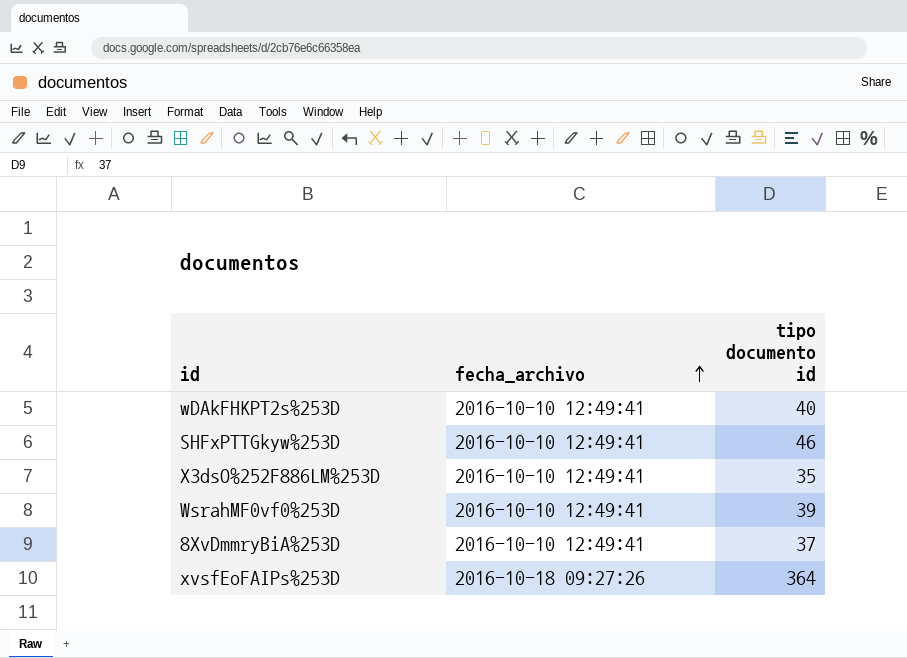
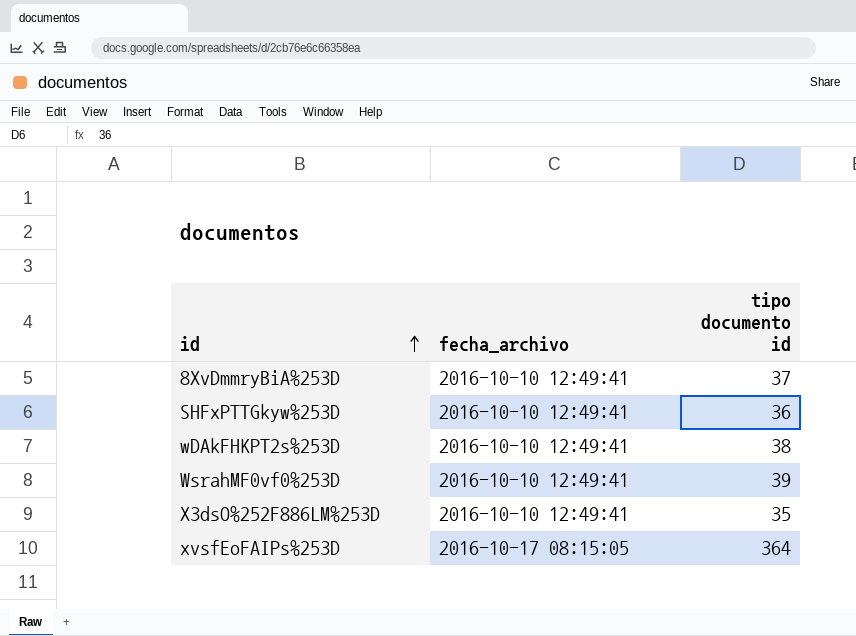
row order: fecha_archivo ascending -> id ascending
SHFxPTTGkyw%253D | tipo documento id: 46 -> 36
wDAkFHKPT2s%253D | tipo documento id: 40 -> 38
xvsfEoFAIPs%253D | fecha_archivo: 2016-10-18 09:27:26 -> 2016-10-17 08:15:05

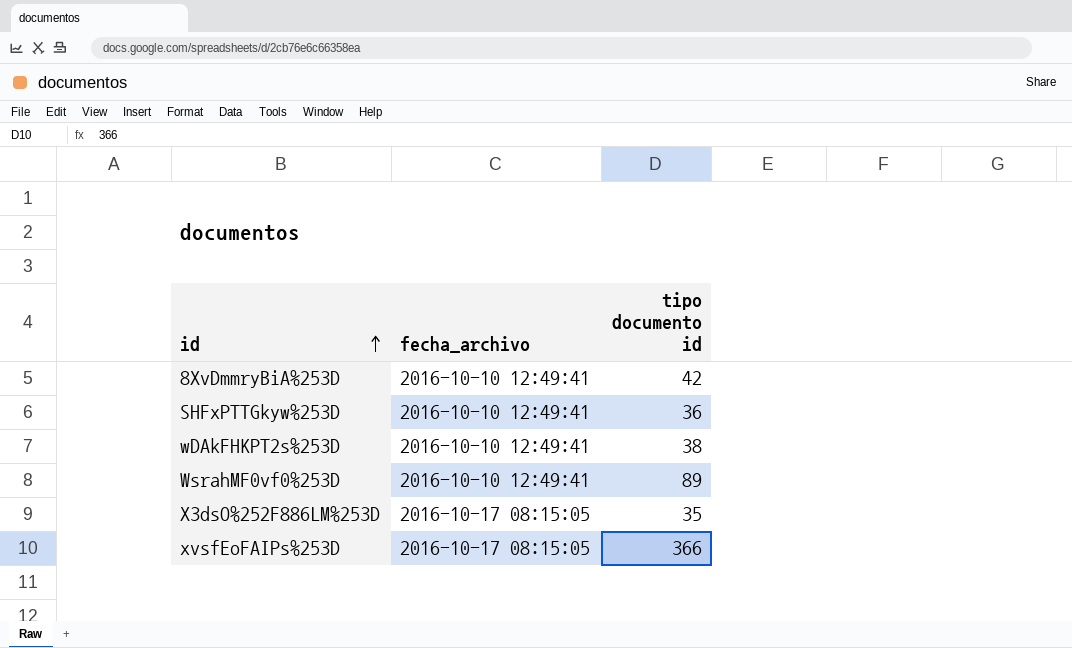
8XvDmmryBiA%253D | tipo documento id: 37 -> 42
WsrahMF0vf0%253D | tipo documento id: 39 -> 89
X3dsO%252F886LM%253D | fecha_archivo: 2016-10-10 12:49:41 -> 2016-10-17 08:15:05
xvsfEoFAIPs%253D | tipo documento id: 364 -> 366

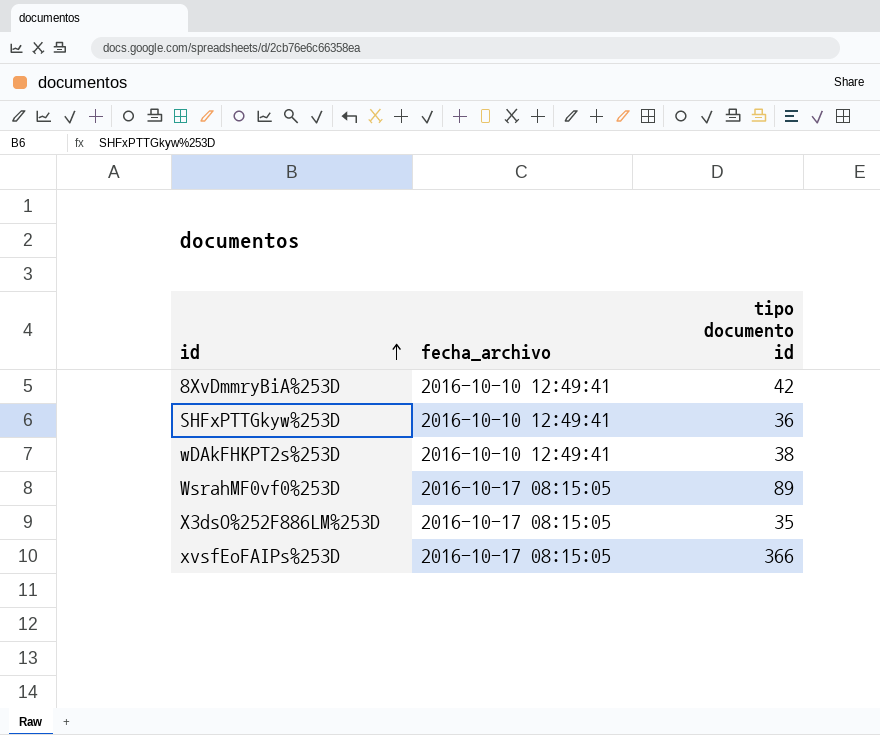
WsrahMF0vf0%253D | fecha_archivo: 2016-10-10 12:49:41 -> 2016-10-17 08:15:05

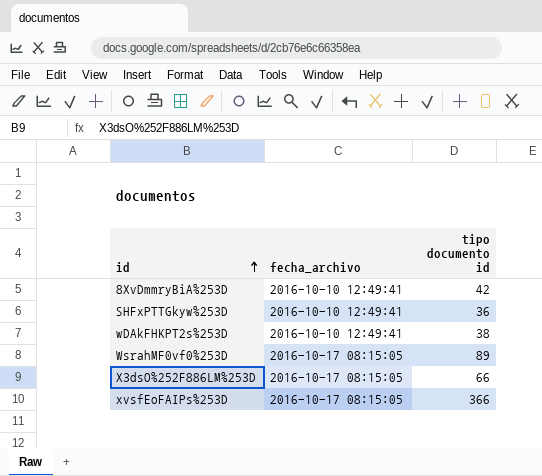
X3dsO%252F886LM%253D | tipo documento id: 35 -> 66

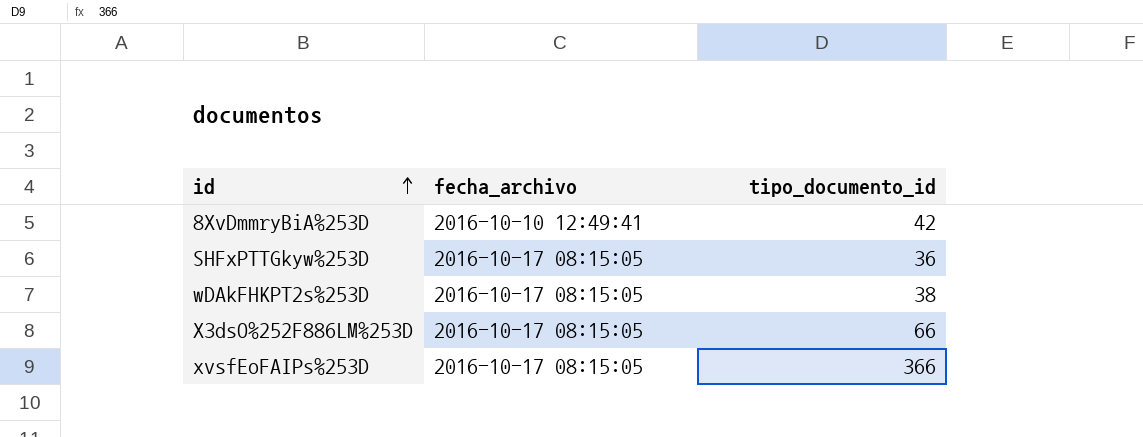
column name: tipo documento id -> tipo_documento_id
row WsrahMF0vf0%253D: 2016-10-17 08:15:05 | 89 -> none
SHFxPTTGkyw%253D | fecha_archivo: 2016-10-10 12:49:41 -> 2016-10-17 08:15:05
wDAkFHKPT2s%253D | fecha_archivo: 2016-10-10 12:49:41 -> 2016-10-17 08:15:05

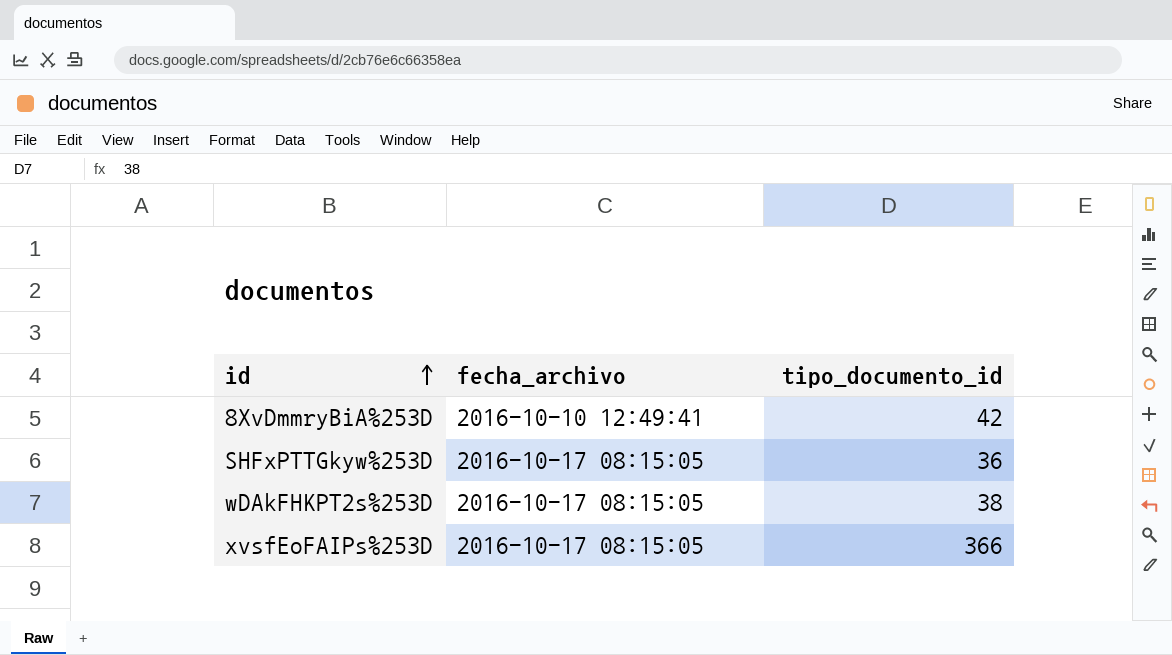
row X3dsO%252F886LM%253D: 2016-10-17 08:15:05 | 66 -> none

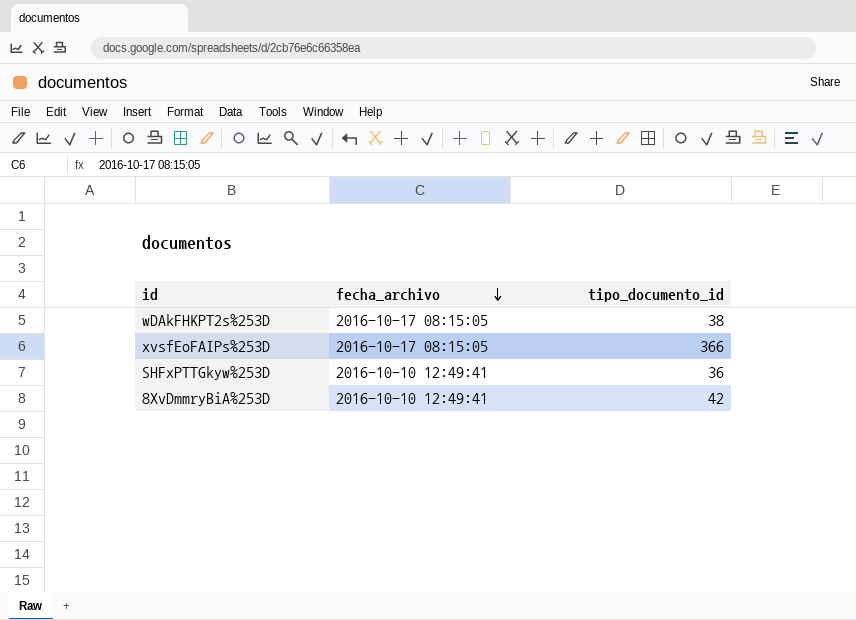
row order: id ascending -> fecha_archivo descending
SHFxPTTGkyw%253D | fecha_archivo: 2016-10-17 08:15:05 -> 2016-10-10 12:49:41

